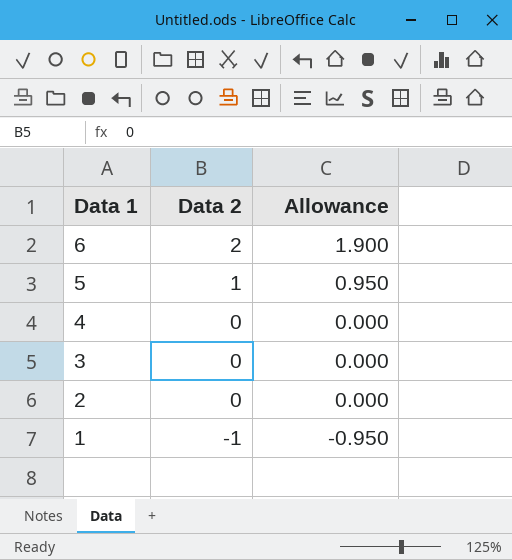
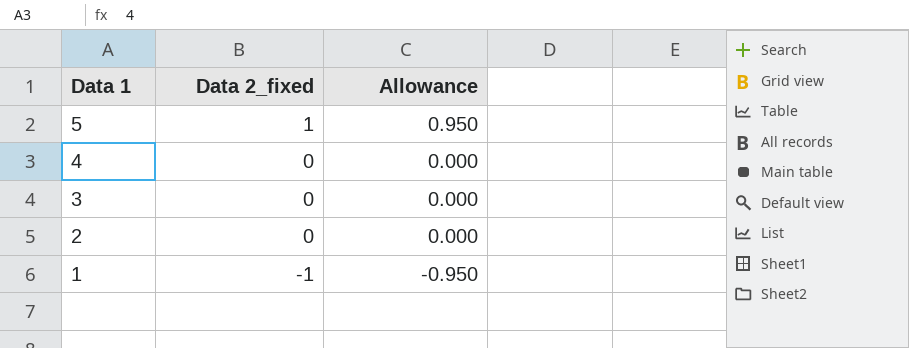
column name: Data 2 -> Data 2_fixed
row 6: 2 | 1.900 -> none

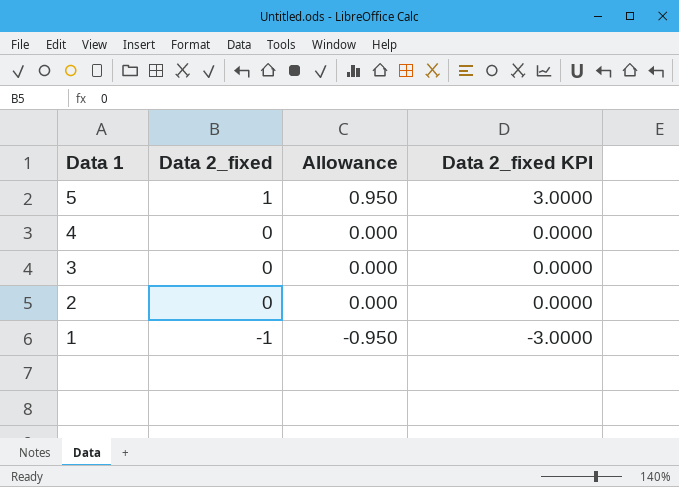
column Data 2_fixed KPI | formula: none -> [Data 2_fixed] * 3

